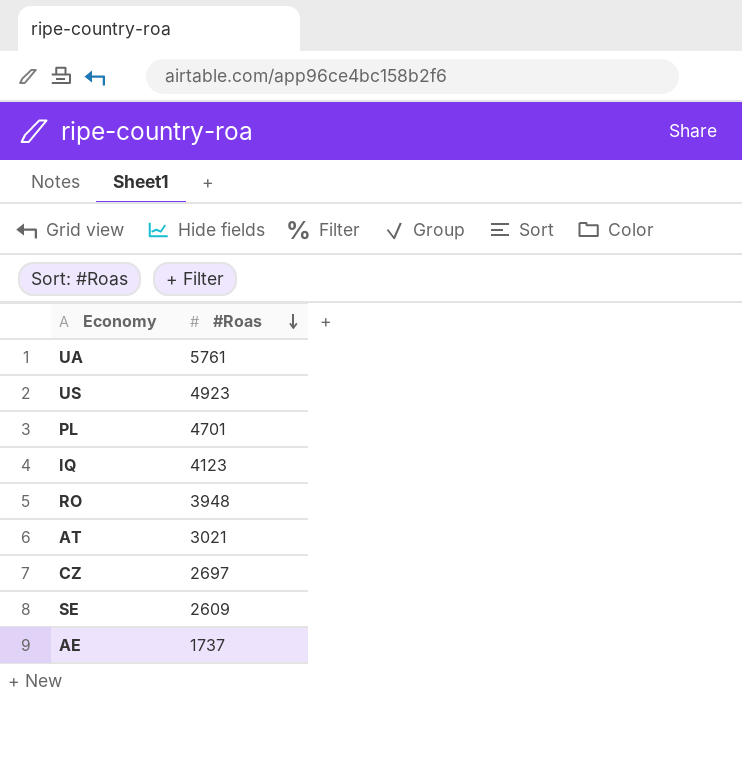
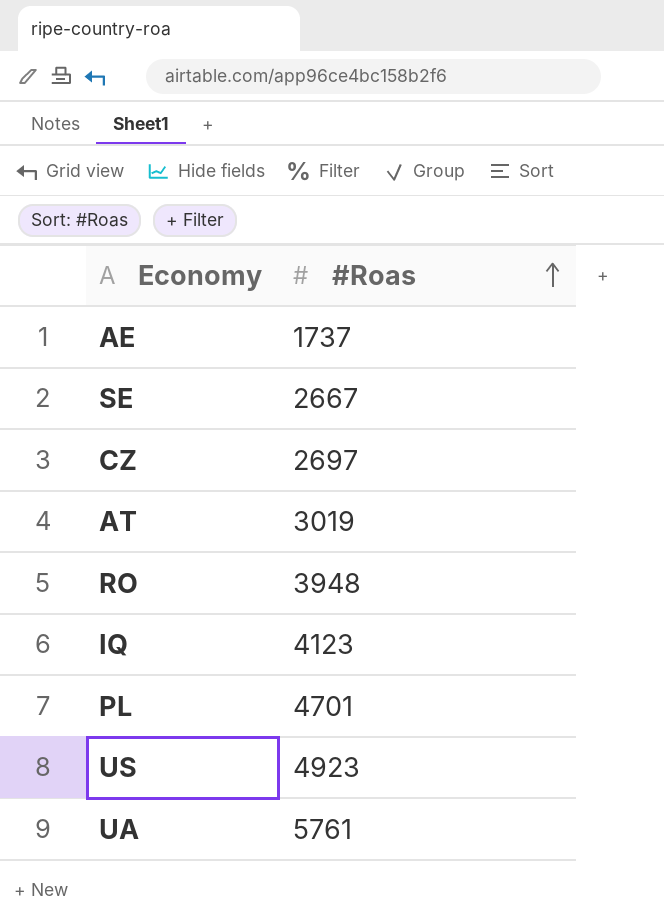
row order: #Roas descending -> #Roas ascending
SE | #Roas: 2609 -> 2667
AT | #Roas: 3021 -> 3019

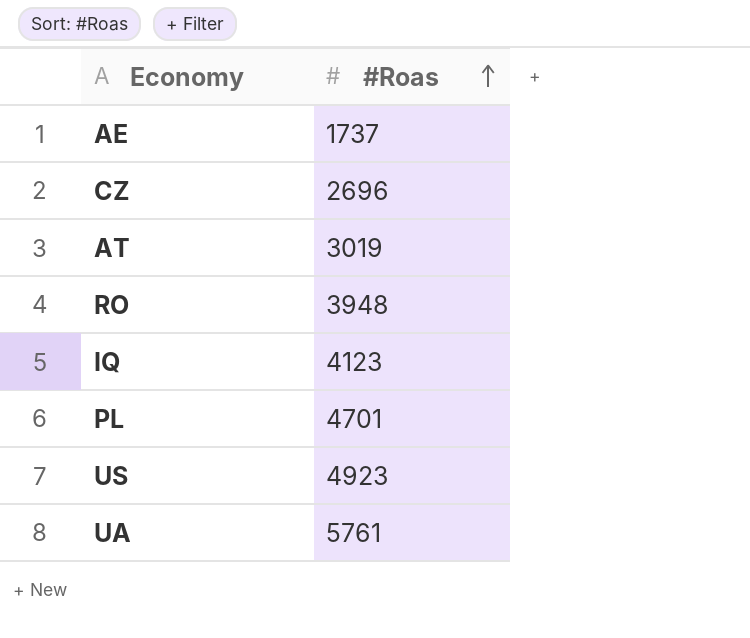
row SE: 2667 -> none
CZ | #Roas: 2697 -> 2696

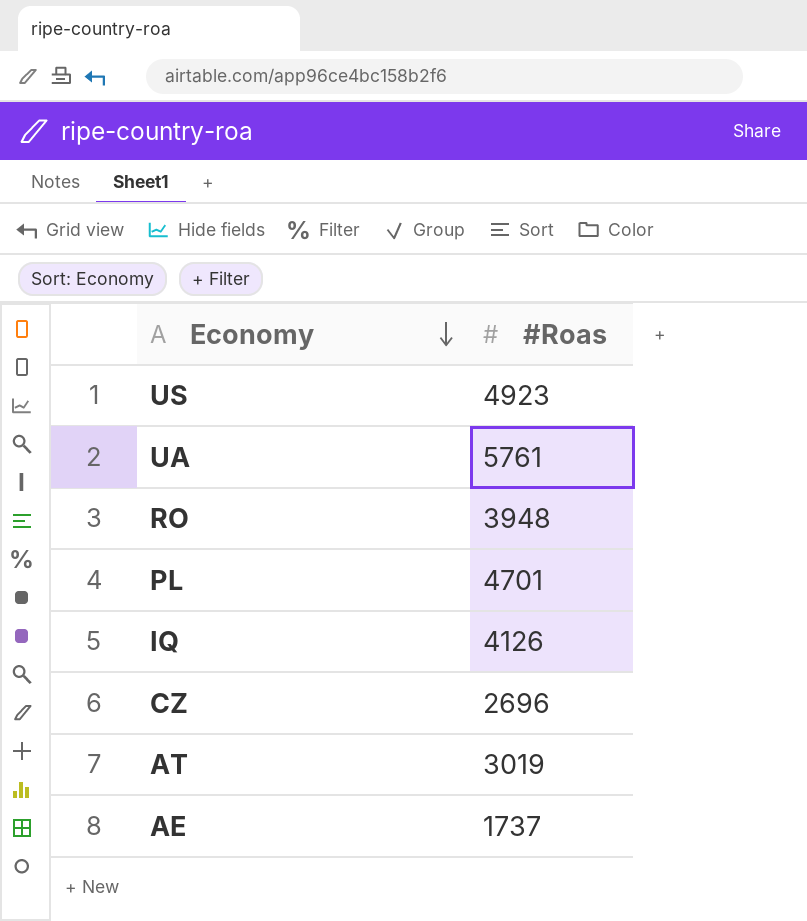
row order: #Roas ascending -> Economy descending
IQ | #Roas: 4123 -> 4126

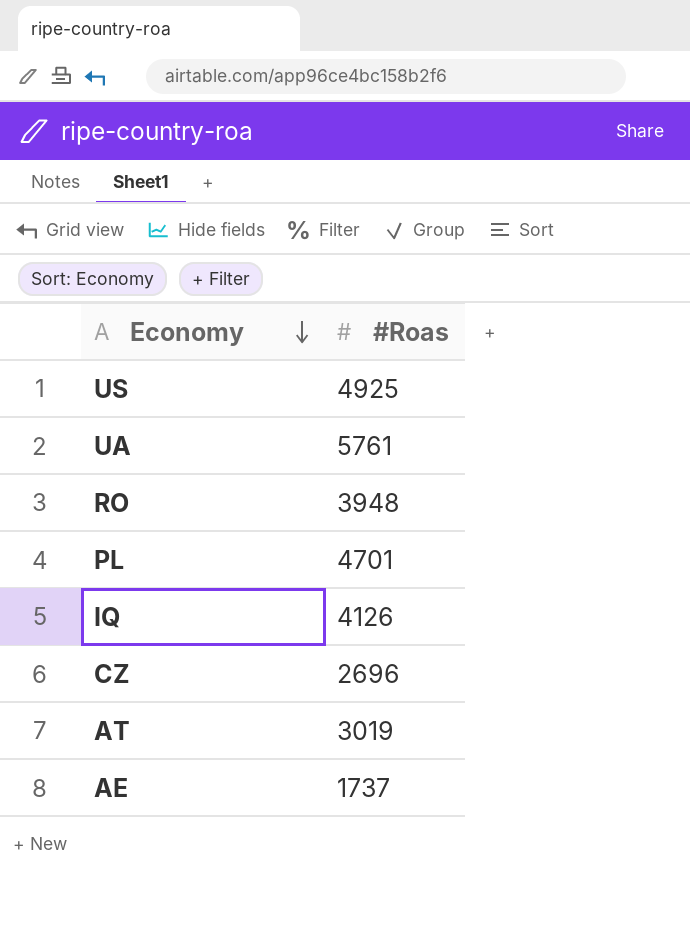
US | #Roas: 4923 -> 4925

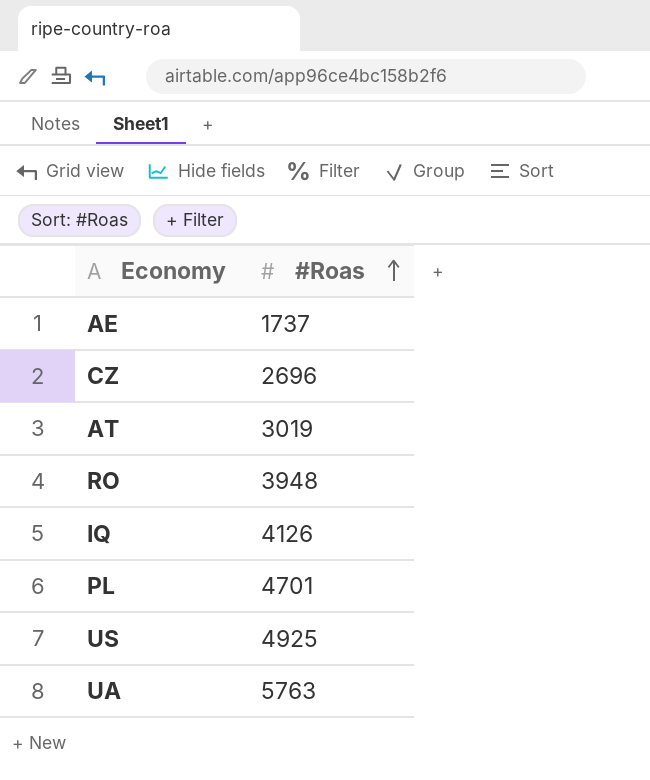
row order: Economy descending -> #Roas ascending
UA | #Roas: 5761 -> 5763

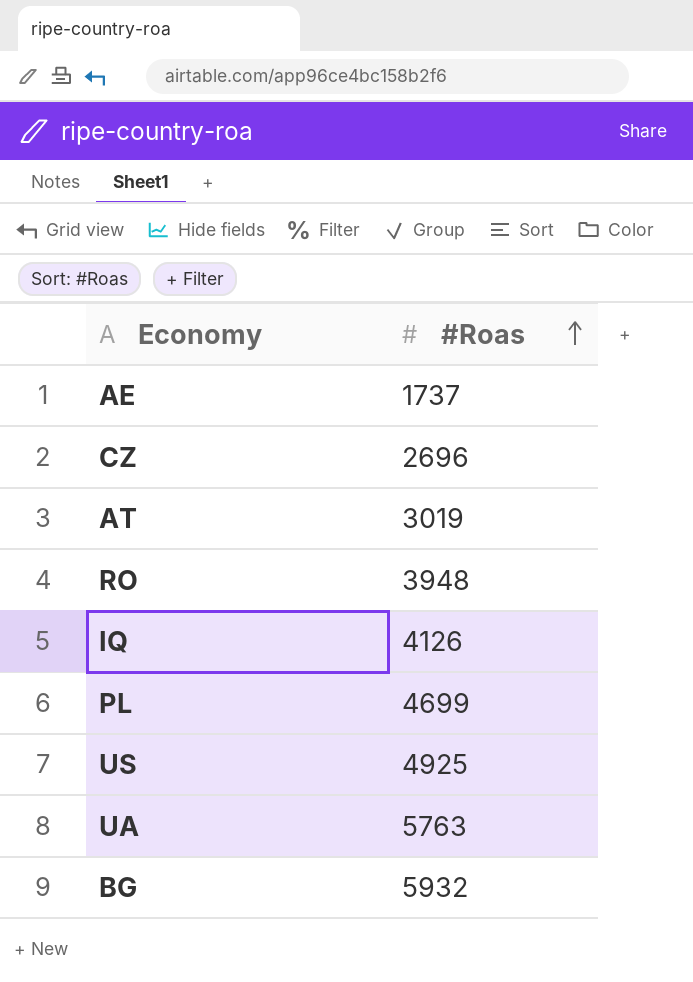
PL | #Roas: 4701 -> 4699
row BG: none -> 5932

